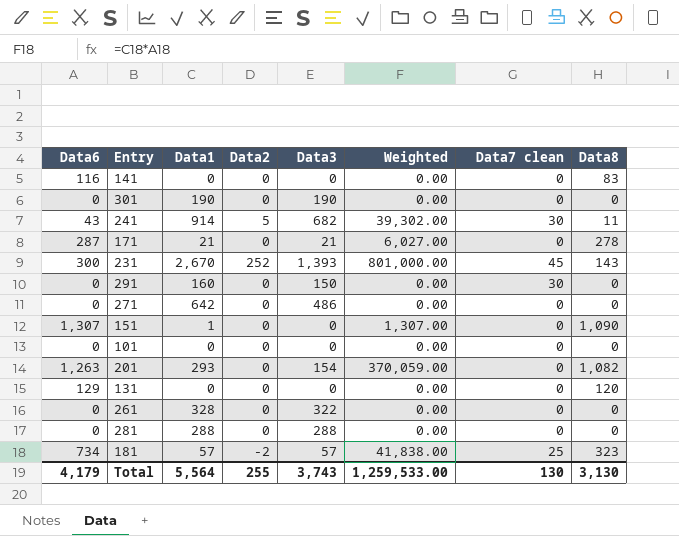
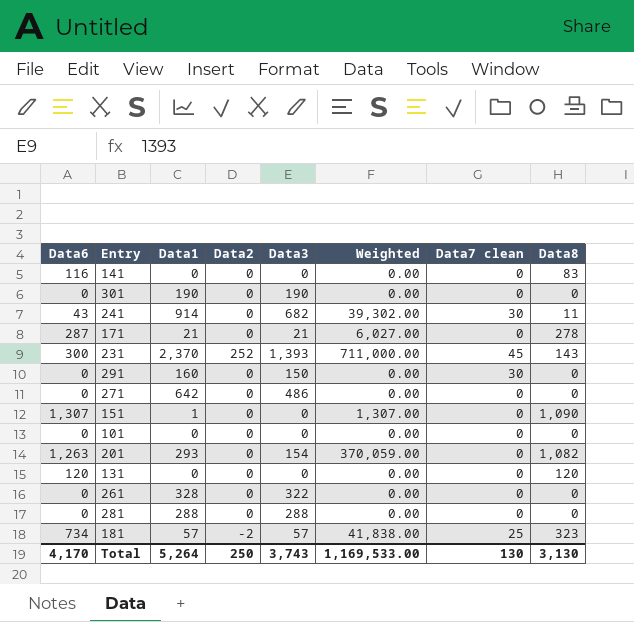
241 | Data2: 5 -> 0
231 | Data1: 2,670 -> 2,370
231 | Weighted: 801,000.00 -> 711,000.00
131 | Data6: 129 -> 120
Total | Data6: 4,179 -> 4,170
Total | Data1: 5,564 -> 5,264
Total | Data2: 255 -> 250
Total | Weighted: 1,259,533.00 -> 1,169,533.00

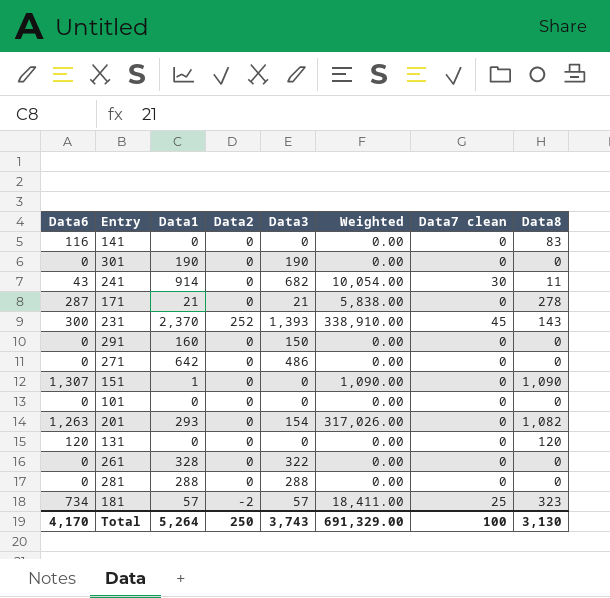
column Weighted | formula: [Data6] * [Data1] -> [Data1] * [Data8]
291 | Data7 clean: 30 -> 0
Total | Weighted: 1,169,533.00 -> 691,329.00
Total | Data7 clean: 130 -> 100

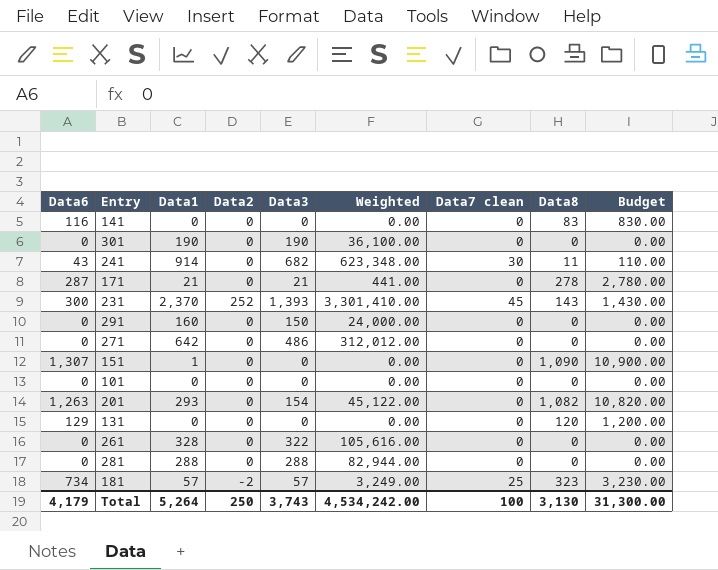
column Weighted | formula: [Data1] * [Data8] -> [Data1] * [Data3]
column Budget | formula: none -> [Data8] * 10
131 | Data6: 120 -> 129
Total | Data6: 4,170 -> 4,179
Total | Weighted: 691,329.00 -> 4,534,242.00

